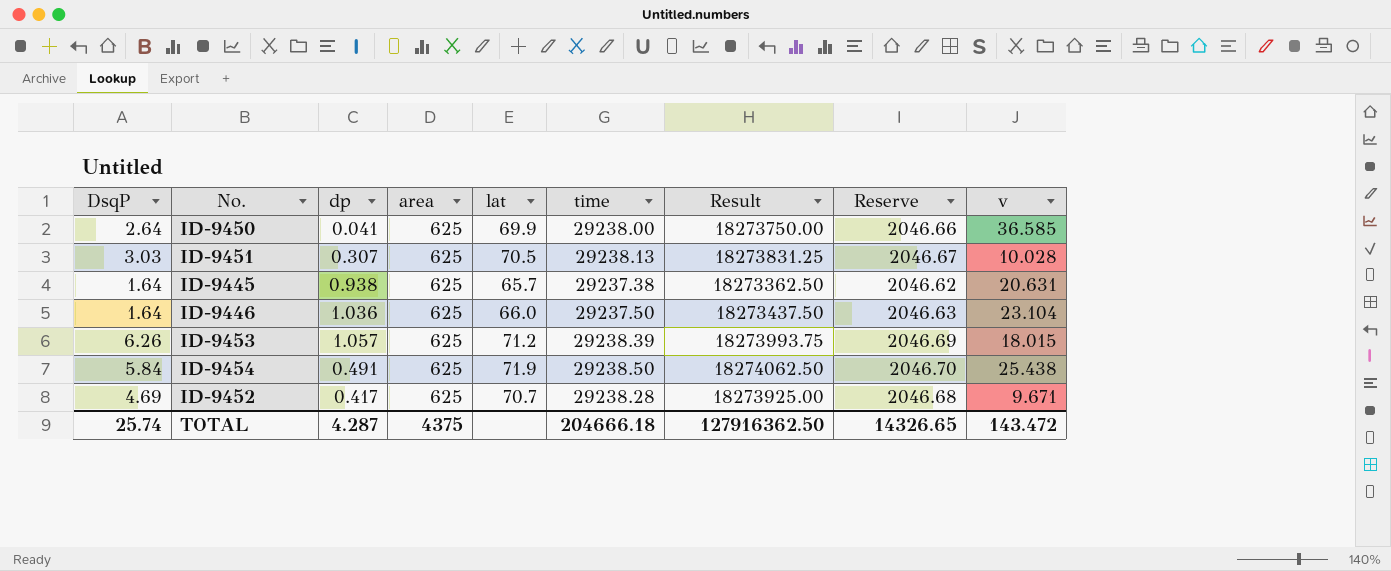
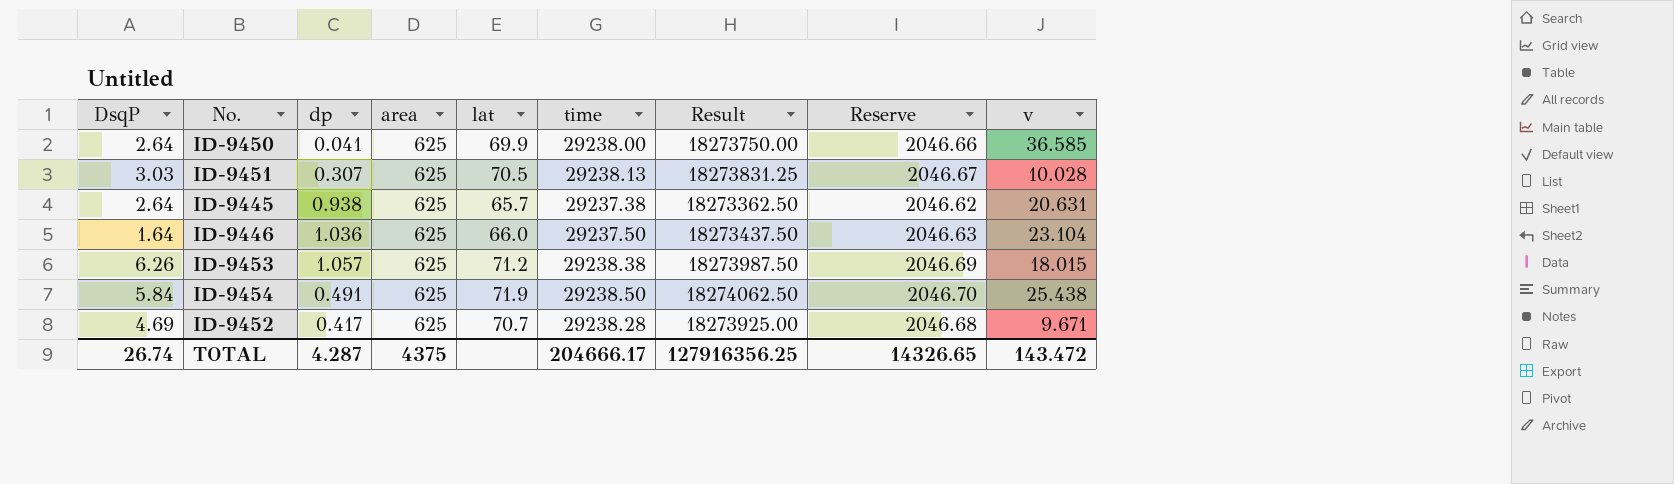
ID-9445 | DsqP: 1.64 -> 2.64
ID-9453 | time: 29238.39 -> 29238.38
ID-9453 | Result: 18273993.75 -> 18273987.50
TOTAL | DsqP: 25.74 -> 26.74
TOTAL | time: 204666.18 -> 204666.17
TOTAL | Result: 127916362.50 -> 127916356.25

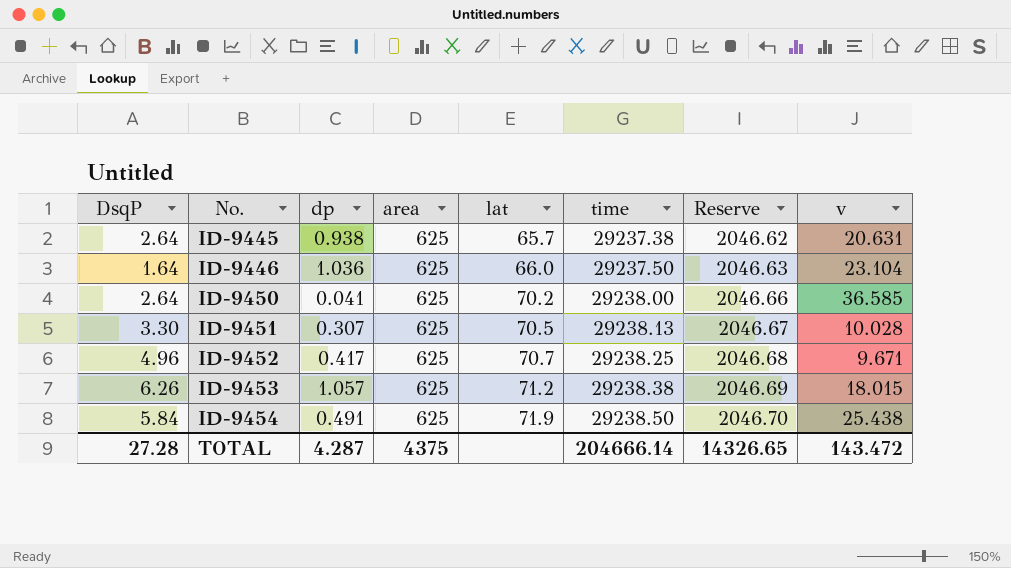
row order: none -> No. ascending
column Result | formula: [area] * [time] -> none
ID-9450 | lat: 69.9 -> 70.2
ID-9451 | DsqP: 3.03 -> 3.30
ID-9452 | DsqP: 4.69 -> 4.96
ID-9452 | time: 29238.28 -> 29238.25
TOTAL | DsqP: 26.74 -> 27.28
TOTAL | time: 204666.17 -> 204666.14

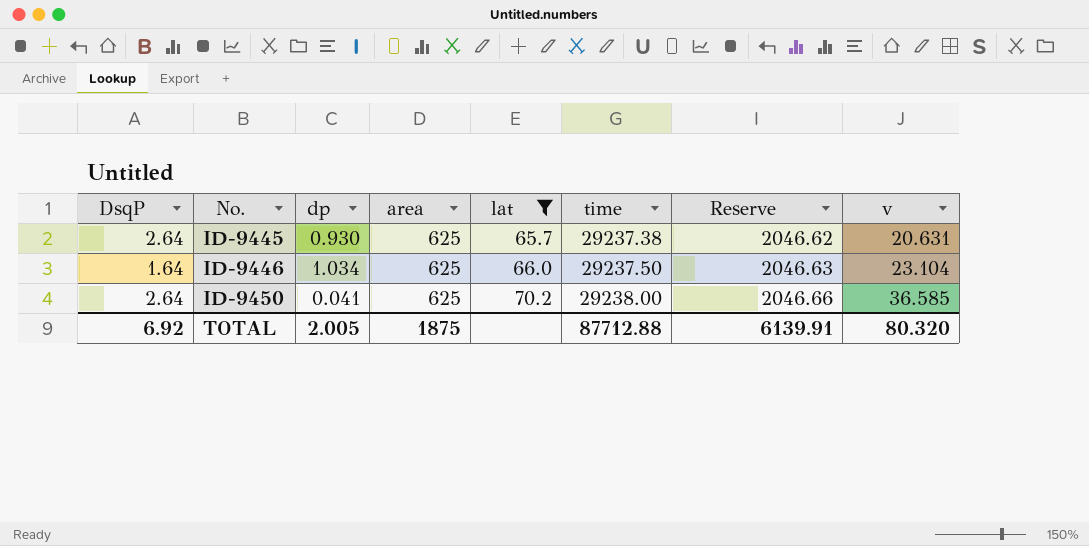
filter: none -> lat <= 70.2
ID-9445 | dp: 0.938 -> 0.930
ID-9446 | dp: 1.036 -> 1.034
TOTAL | DsqP: 27.28 -> 6.92
TOTAL | dp: 4.287 -> 2.005
TOTAL | area: 4375 -> 1875
TOTAL | time: 204666.14 -> 87712.88
TOTAL | Reserve: 14326.65 -> 6139.91
TOTAL | v: 143.472 -> 80.320

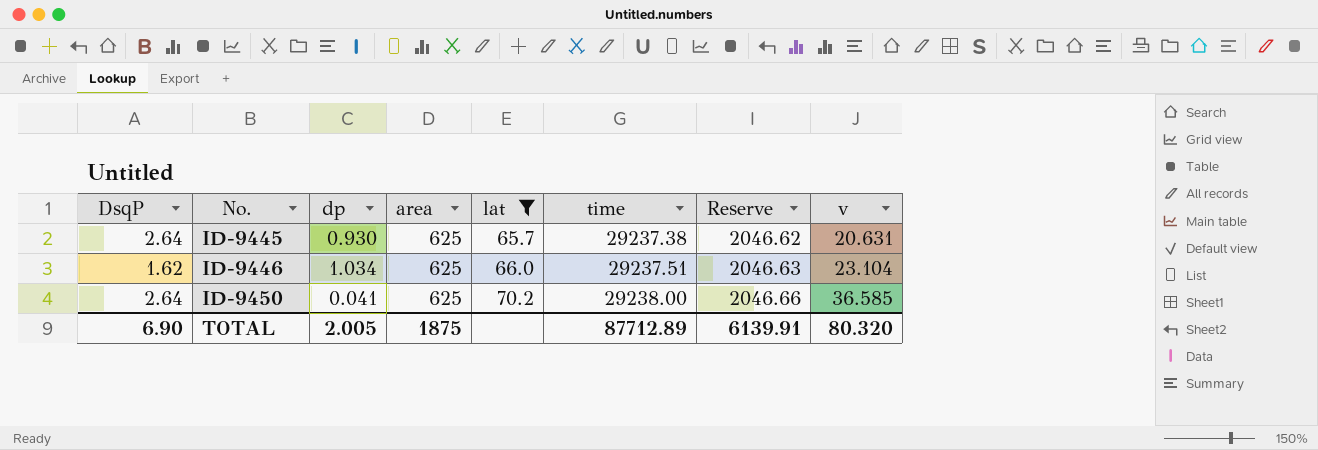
ID-9446 | DsqP: 1.64 -> 1.62
ID-9446 | time: 29237.50 -> 29237.51
TOTAL | DsqP: 6.92 -> 6.90
TOTAL | time: 87712.88 -> 87712.89

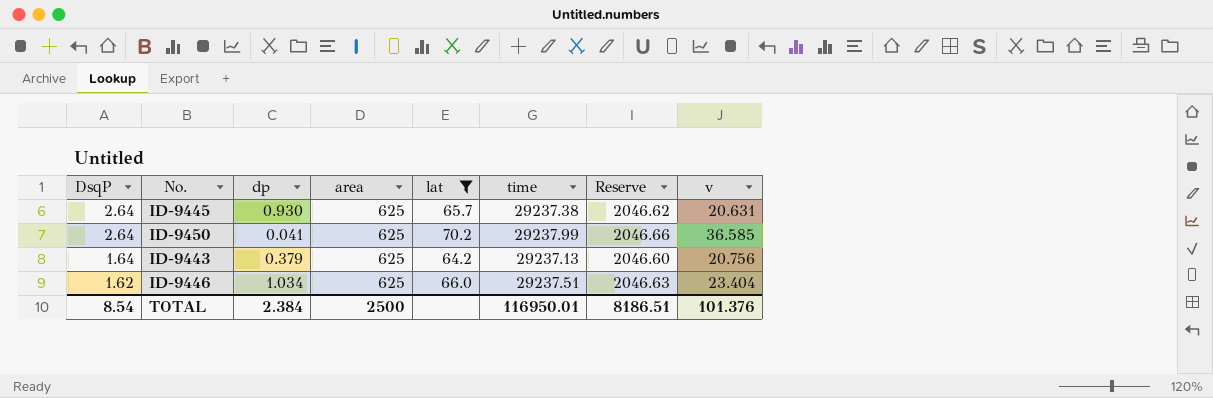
row order: No. ascending -> DsqP descending
ID-9450 | time: 29238.00 -> 29237.99
row ID-9443: none -> 1.64 | 0.379 | 625 | 64.2 | 29237.13 | 2046.60 | 20.756
ID-9446 | v: 23.104 -> 23.404
TOTAL | DsqP: 6.90 -> 8.54
TOTAL | dp: 2.005 -> 2.384
TOTAL | area: 1875 -> 2500
TOTAL | time: 87712.89 -> 116950.01
TOTAL | Reserve: 6139.91 -> 8186.51
TOTAL | v: 80.320 -> 101.376

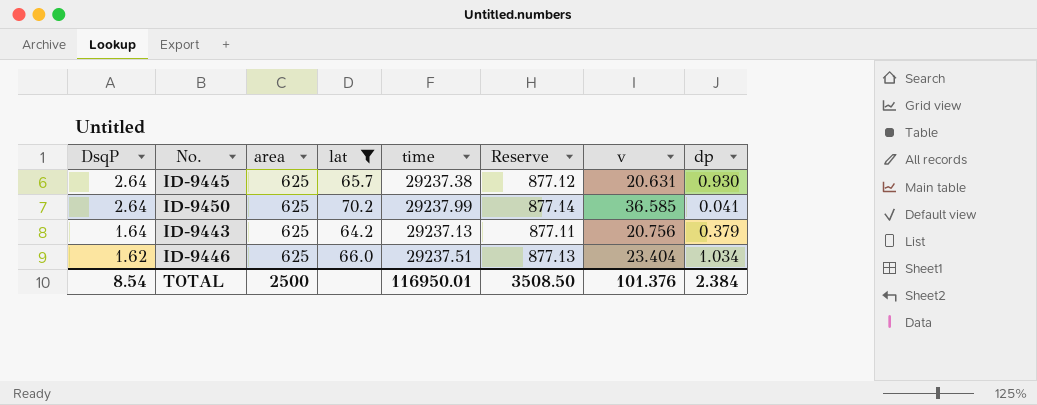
column Reserve | formula: [time] * 0.07 -> [time] * 0.03
column dp | position: 3 -> 8
TOTAL | Reserve: 8186.51 -> 3508.50

